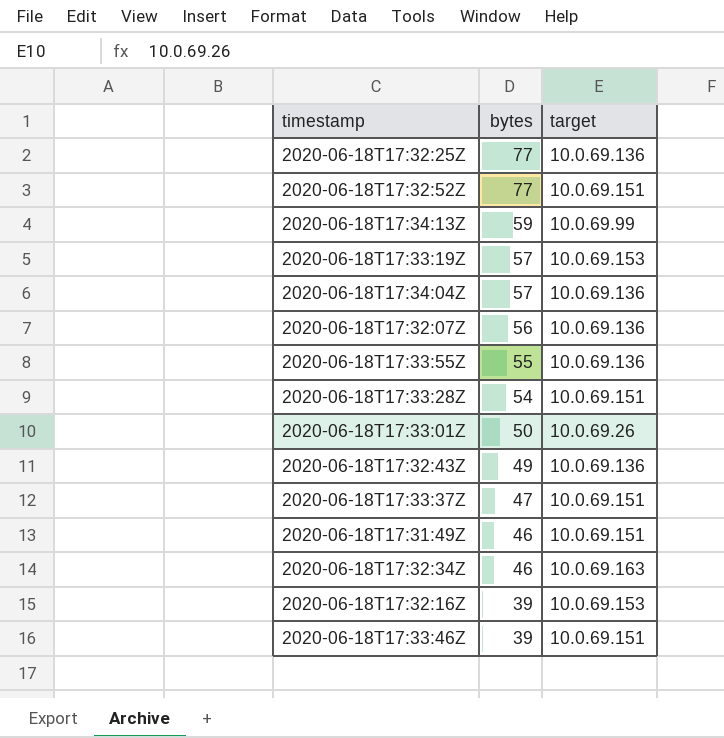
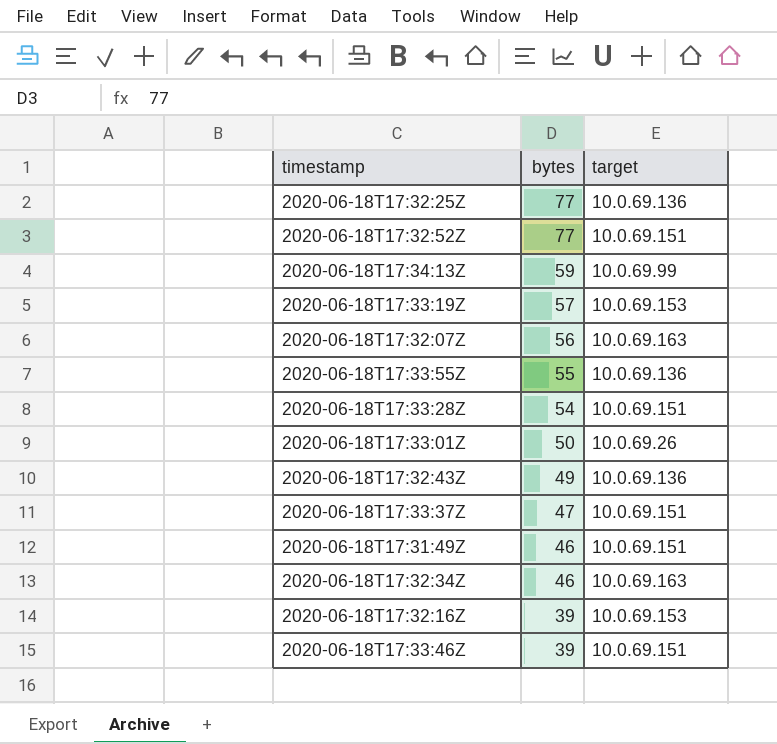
row 2020-06-18T17:34:04Z: 57 | 10.0.69.136 -> none
2020-06-18T17:32:07Z | target: 10.0.69.136 -> 10.0.69.163

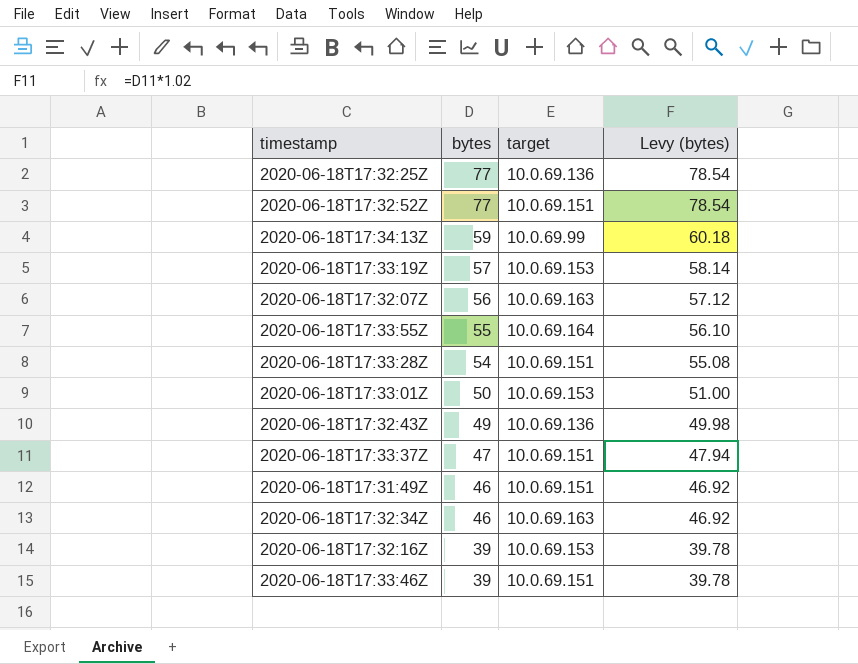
column Levy (bytes) | formula: none -> [bytes] * 1.02
2020-06-18T17:33:55Z | target: 10.0.69.136 -> 10.0.69.164
2020-06-18T17:33:01Z | target: 10.0.69.26 -> 10.0.69.153

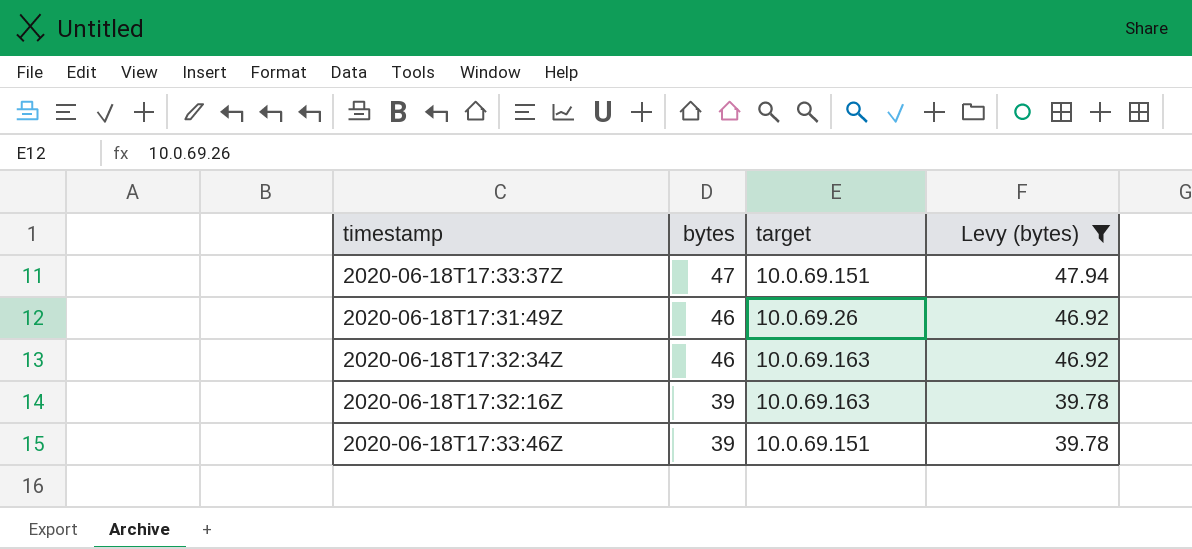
filter: none -> Levy (bytes) <= 47.94
2020-06-18T17:31:49Z | target: 10.0.69.151 -> 10.0.69.26
2020-06-18T17:32:16Z | target: 10.0.69.153 -> 10.0.69.163

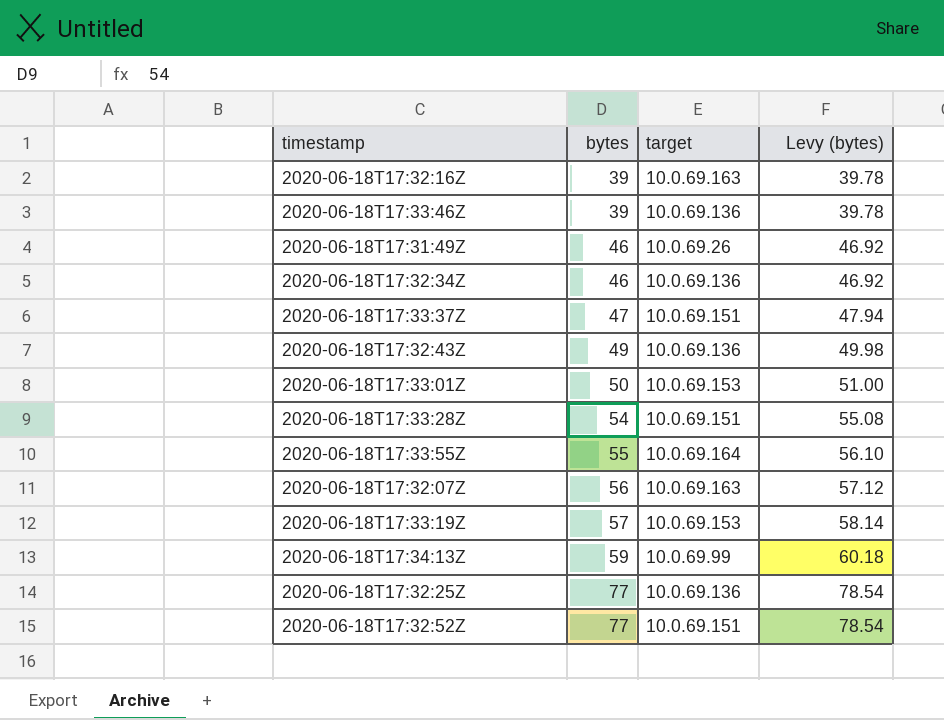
filter: Levy (bytes) <= 47.94 -> none
row order: bytes descending -> bytes ascending
2020-06-18T17:33:46Z | target: 10.0.69.151 -> 10.0.69.136
2020-06-18T17:32:34Z | target: 10.0.69.163 -> 10.0.69.136

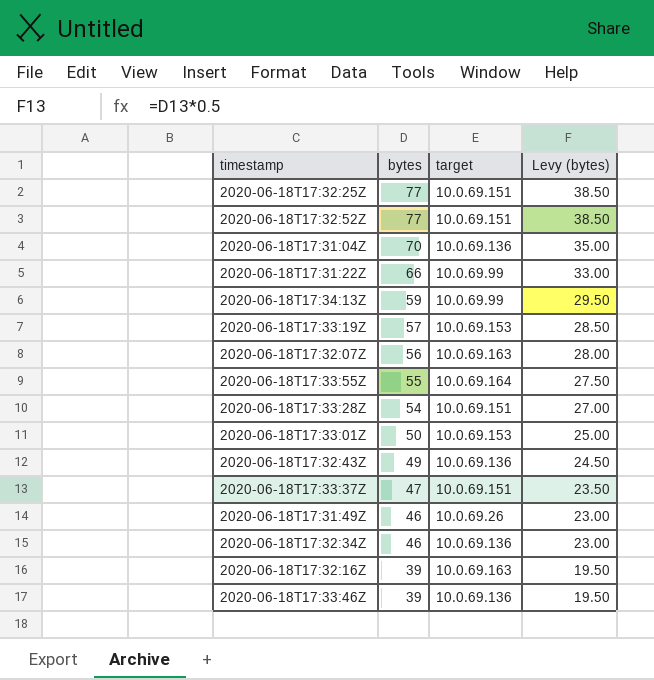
row order: bytes ascending -> bytes descending
column Levy (bytes) | formula: [bytes] * 1.02 -> [bytes] * 0.5
2020-06-18T17:32:25Z | target: 10.0.69.136 -> 10.0.69.151
row 2020-06-18T17:31:04Z: none -> 70 | 10.0.69.136 | 35.00
row 2020-06-18T17:31:22Z: none -> 66 | 10.0.69.99 | 33.00

